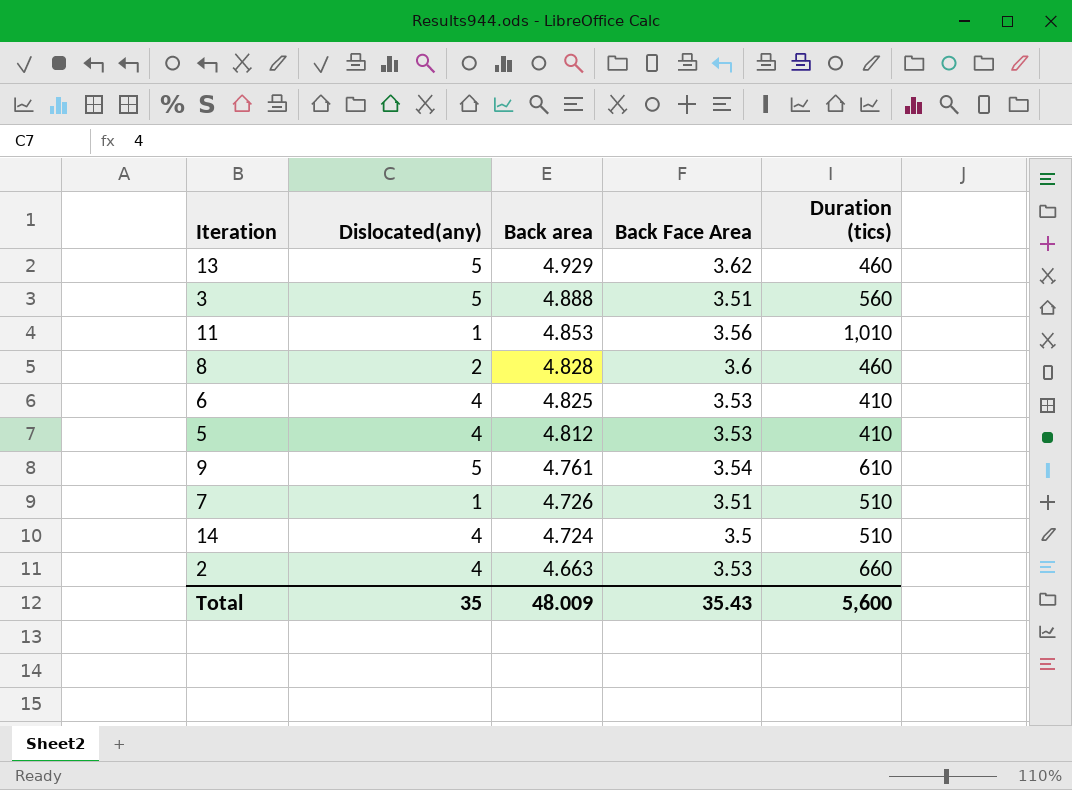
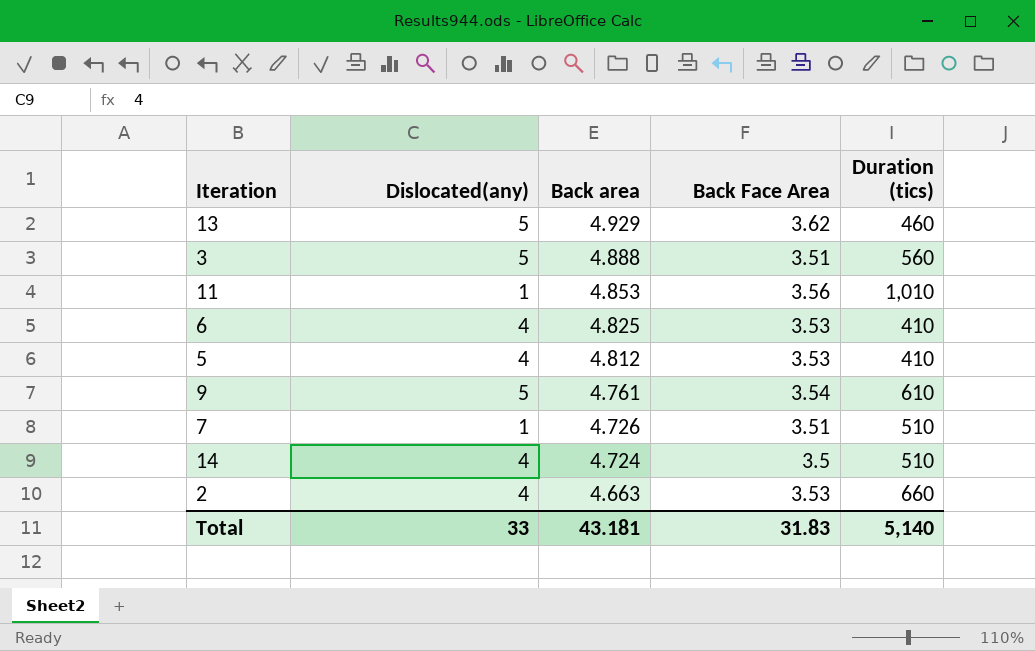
row 8: 2 | 4.828 | 3.6 | 460 -> none
Total | Dislocated(any): 35 -> 33
Total | Back area: 48.009 -> 43.181
Total | Back Face Area: 35.43 -> 31.83
Total | Duration (tics): 5,600 -> 5,140

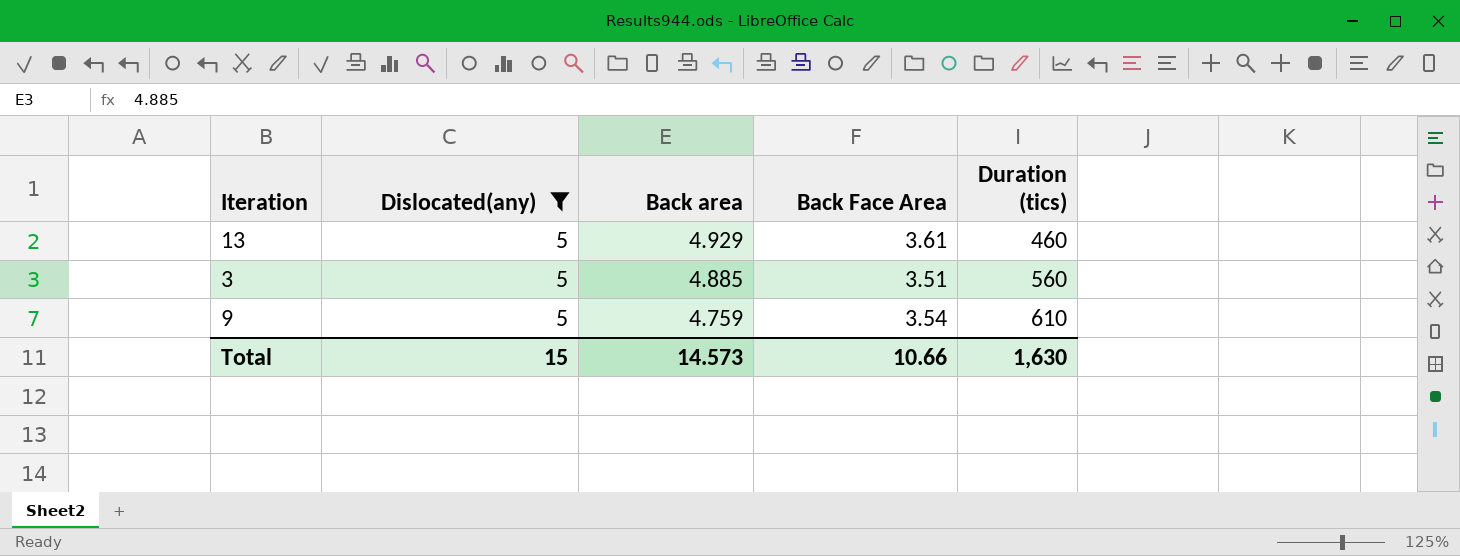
filter: none -> Dislocated(any) = 5
13 | Back Face Area: 3.62 -> 3.61
3 | Back area: 4.888 -> 4.885
9 | Back area: 4.761 -> 4.759
Total | Dislocated(any): 33 -> 15
Total | Back area: 43.181 -> 14.573
Total | Back Face Area: 31.83 -> 10.66
Total | Duration (tics): 5,140 -> 1,630

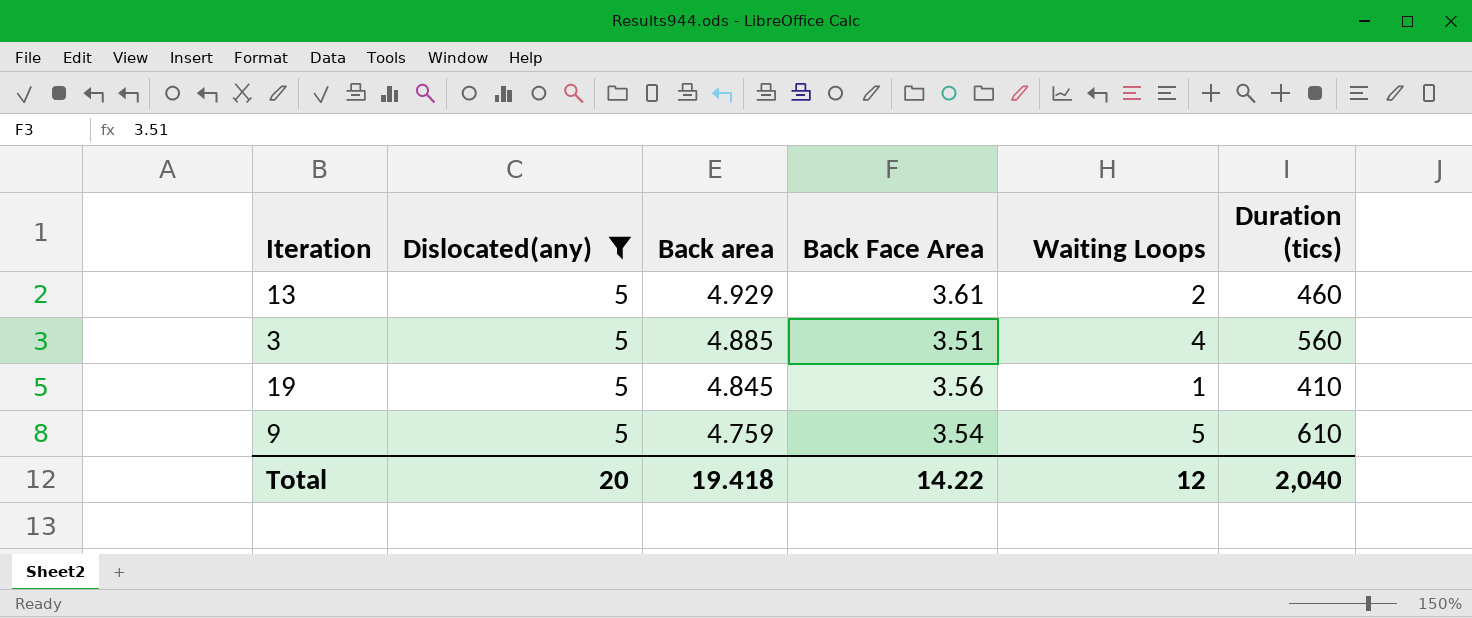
column Waiting Loops | position: none -> 5
row 19: none -> 5 | 4.845 | 3.56 | 1 | 410
Total | Dislocated(any): 15 -> 20
Total | Back area: 14.573 -> 19.418
Total | Back Face Area: 10.66 -> 14.22
Total | Duration (tics): 1,630 -> 2,040

